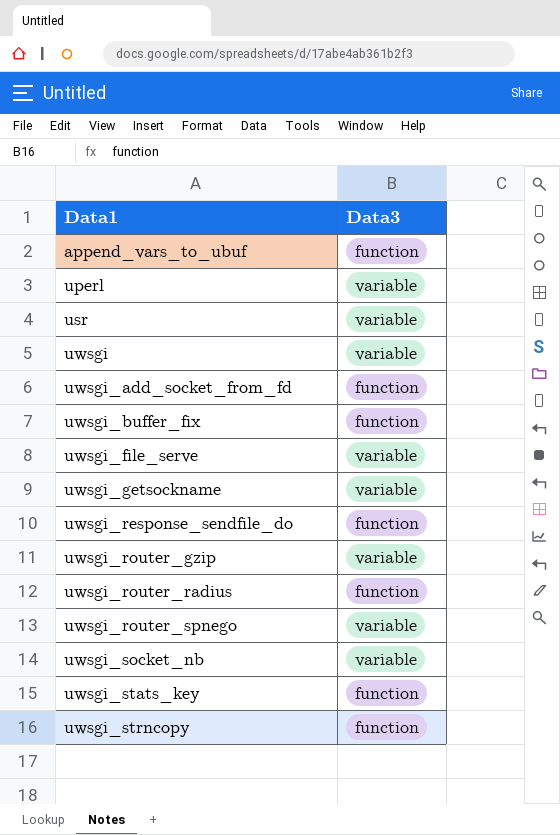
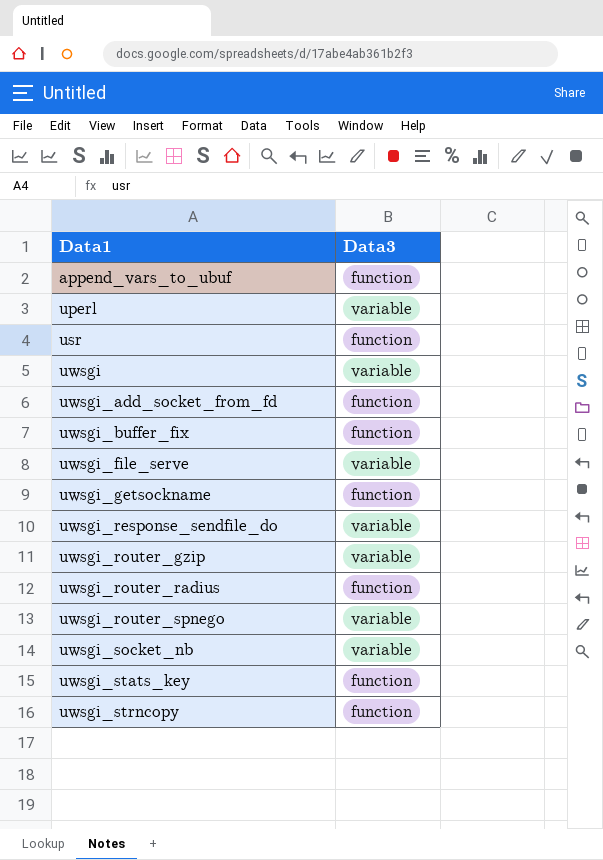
usr | Data3: variable -> function
uwsgi_getsockname | Data3: variable -> function
uwsgi_response_sendfile_do | Data3: function -> variable

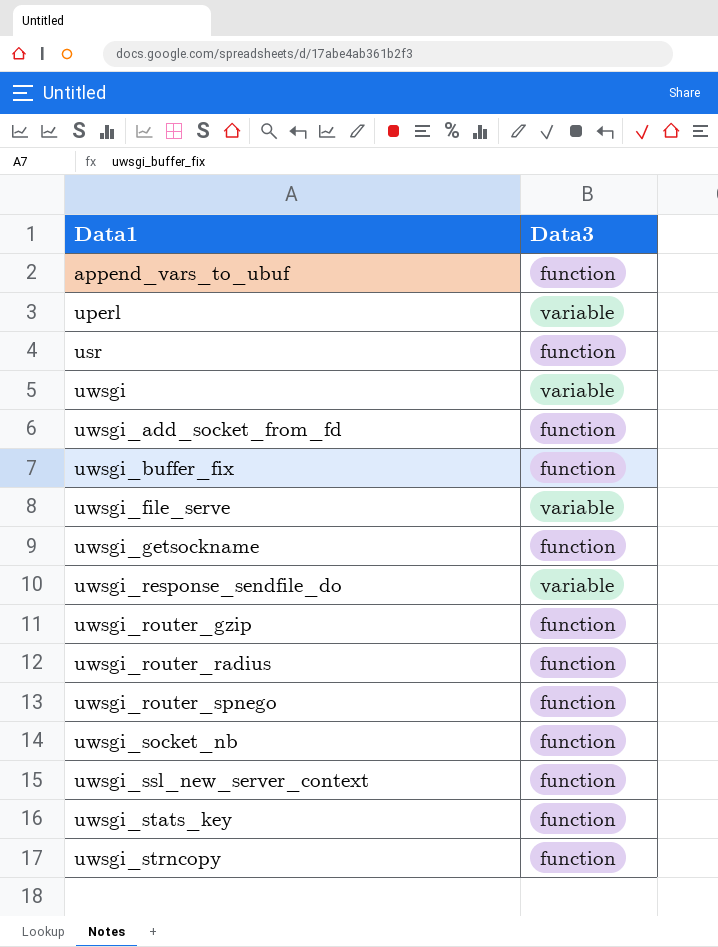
uwsgi_router_gzip | Data3: variable -> function
uwsgi_router_spnego | Data3: variable -> function
uwsgi_socket_nb | Data3: variable -> function
row uwsgi_ssl_new_server_context: none -> function

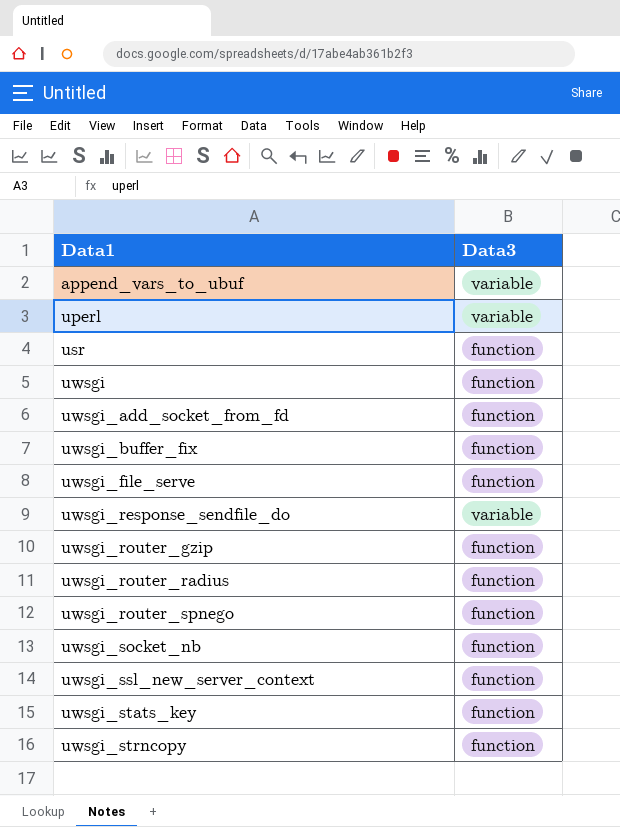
row uwsgi_getsockname: function -> none
append_vars_to_ubuf | Data3: function -> variable
uwsgi | Data3: variable -> function
uwsgi_file_serve | Data3: variable -> function

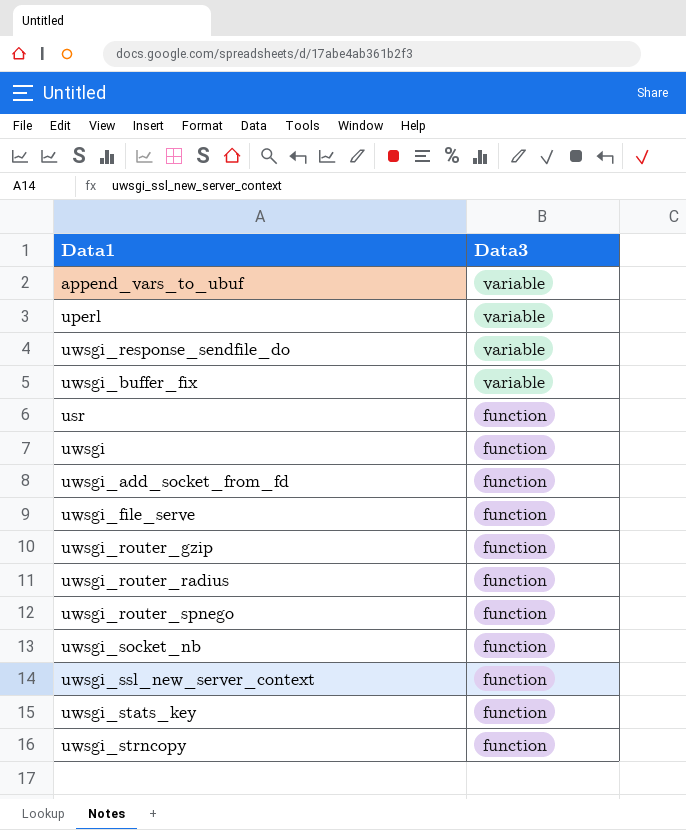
row order: Data1 ascending -> Data3 descending
uwsgi_buffer_fix | Data3: function -> variable

